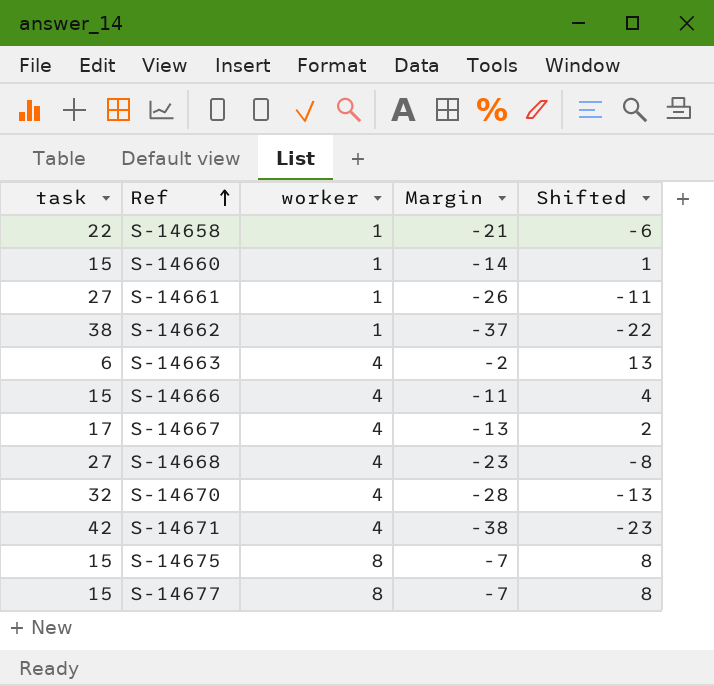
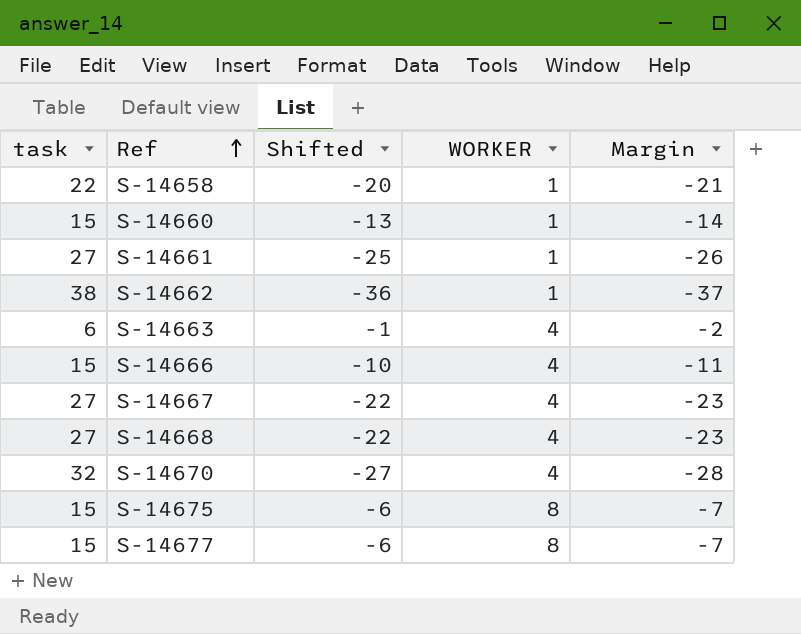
column Shifted | formula: [Margin] + 15 -> [Margin] + 1
column Shifted | position: 5 -> 3
column name: worker -> WORKER
row S-14671: 42 | 4 | -38 | -23 -> none
S-14667 | task: 17 -> 27
S-14667 | Margin: -13 -> -23

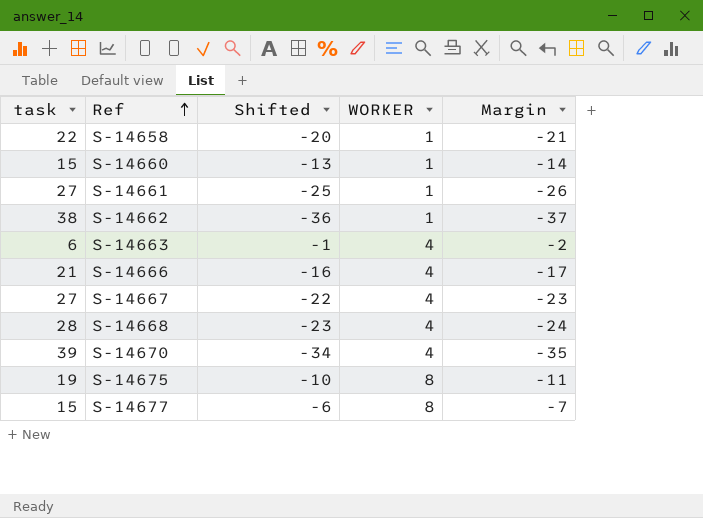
S-14666 | task: 15 -> 21
S-14666 | Shifted: -10 -> -16
S-14666 | Margin: -11 -> -17
S-14668 | task: 27 -> 28
S-14668 | Shifted: -22 -> -23
S-14668 | Margin: -23 -> -24
S-14670 | task: 32 -> 39
S-14670 | Shifted: -27 -> -34
S-14670 | Margin: -28 -> -35
S-14675 | task: 15 -> 19
S-14675 | Shifted: -6 -> -10
S-14675 | Margin: -7 -> -11

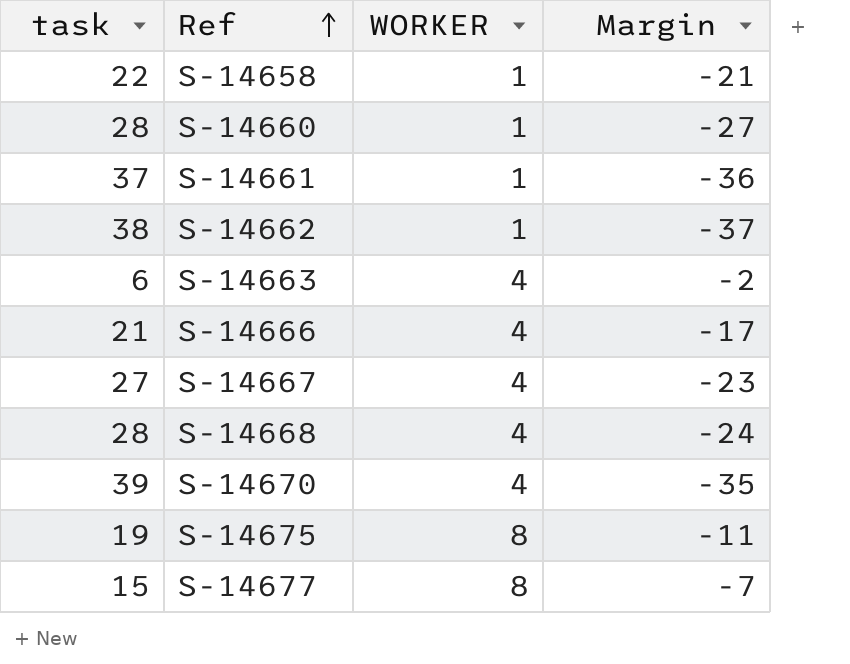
column Shifted | formula: [Margin] + 1 -> none
S-14660 | task: 15 -> 28
S-14660 | Margin: -14 -> -27
S-14661 | task: 27 -> 37
S-14661 | Margin: -26 -> -36

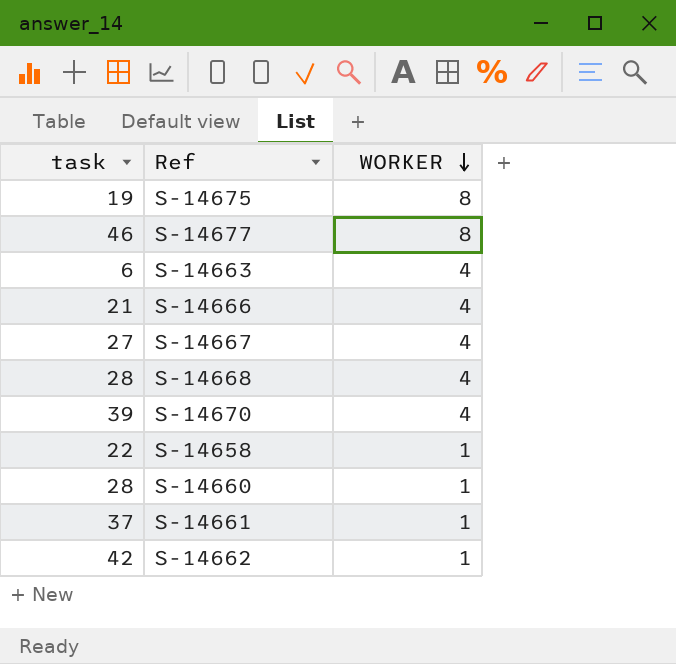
row order: Ref ascending -> WORKER descending
column Margin | formula: [WORKER] - [task] -> none
S-14677 | task: 15 -> 46
S-14662 | task: 38 -> 42

